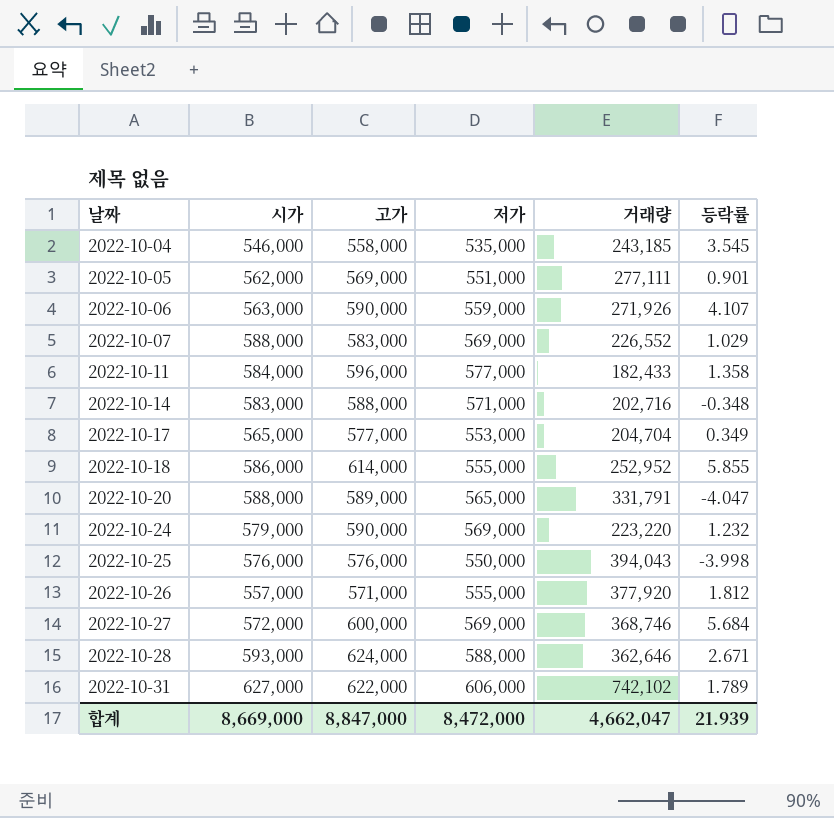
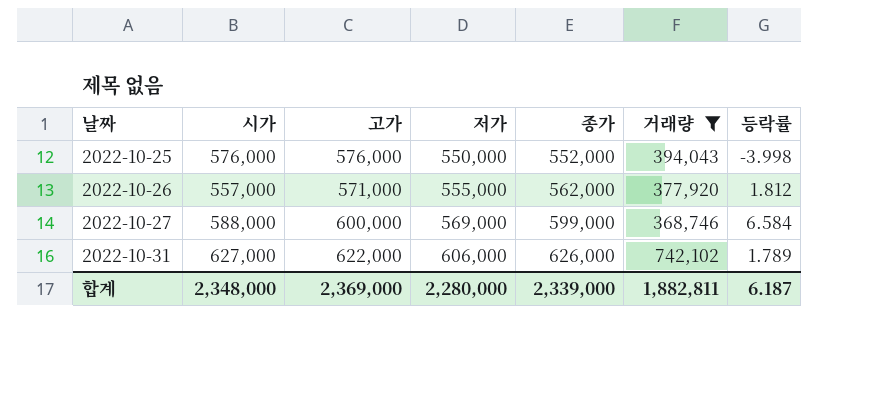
filter: none -> 거래량 >= 368,746
column 종가 | position: none -> 5
2022-10-27 | 시가: 572,000 -> 588,000
2022-10-27 | 등락률: 5.684 -> 6.584
합계 | 시가: 8,669,000 -> 2,348,000
합계 | 고가: 8,847,000 -> 2,369,000
합계 | 저가: 8,472,000 -> 2,280,000
합계 | 거래량: 4,662,047 -> 1,882,811
합계 | 등락률: 21.939 -> 6.187

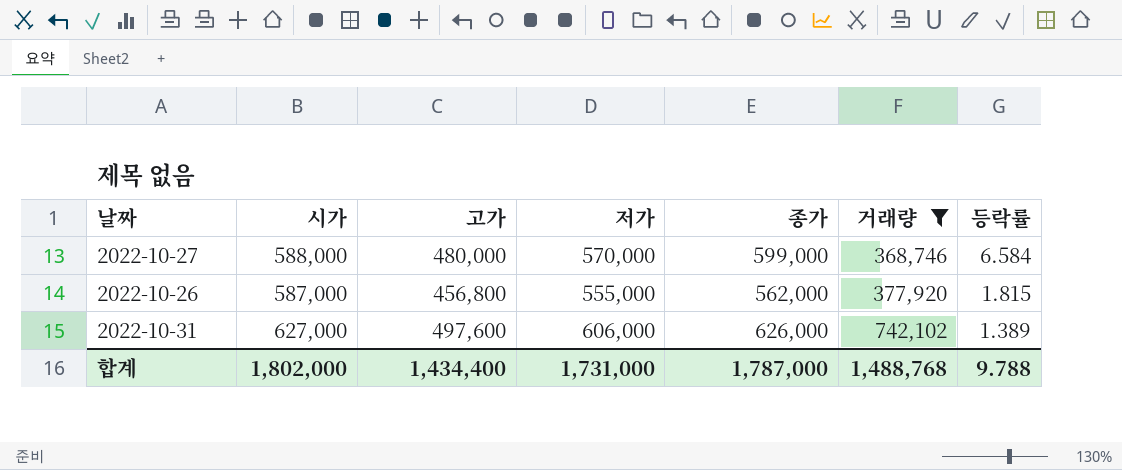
row order: 날짜 ascending -> 거래량 ascending
row 2022-10-25: 576,000 | 576,000 | 550,000 | 552,000 | 394,043 | -3.998 -> none
2022-10-27 | 고가: 600,000 -> 480,000
2022-10-27 | 저가: 569,000 -> 570,000
2022-10-26 | 시가: 557,000 -> 587,000
2022-10-26 | 고가: 571,000 -> 456,800
2022-10-26 | 등락률: 1.812 -> 1.815
2022-10-31 | 고가: 622,000 -> 497,600
2022-10-31 | 등락률: 1.789 -> 1.389
합계 | 시가: 2,348,000 -> 1,802,000
합계 | 고가: 2,369,000 -> 1,434,400
합계 | 저가: 2,280,000 -> 1,731,000
합계 | 종가: 2,339,000 -> 1,787,000
합계 | 거래량: 1,882,811 -> 1,488,768
합계 | 등락률: 6.187 -> 9.788

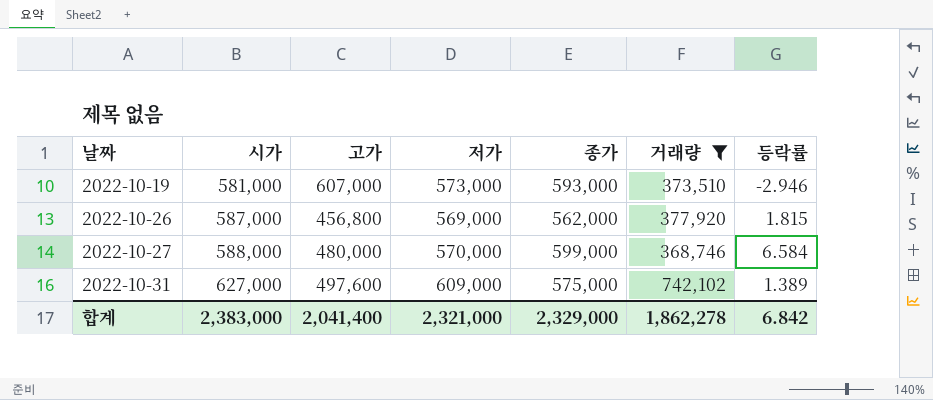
row order: 거래량 ascending -> 날짜 ascending
row 2022-10-19: none -> 581,000 | 607,000 | 573,000 | 593,000 | 373,510 | -2.946
2022-10-26 | 저가: 555,000 -> 569,000
2022-10-31 | 저가: 606,000 -> 609,000
2022-10-31 | 종가: 626,000 -> 575,000
합계 | 시가: 1,802,000 -> 2,383,000
합계 | 고가: 1,434,400 -> 2,041,400
합계 | 저가: 1,731,000 -> 2,321,000
합계 | 종가: 1,787,000 -> 2,329,000
합계 | 거래량: 1,488,768 -> 1,862,278
합계 | 등락률: 9.788 -> 6.842

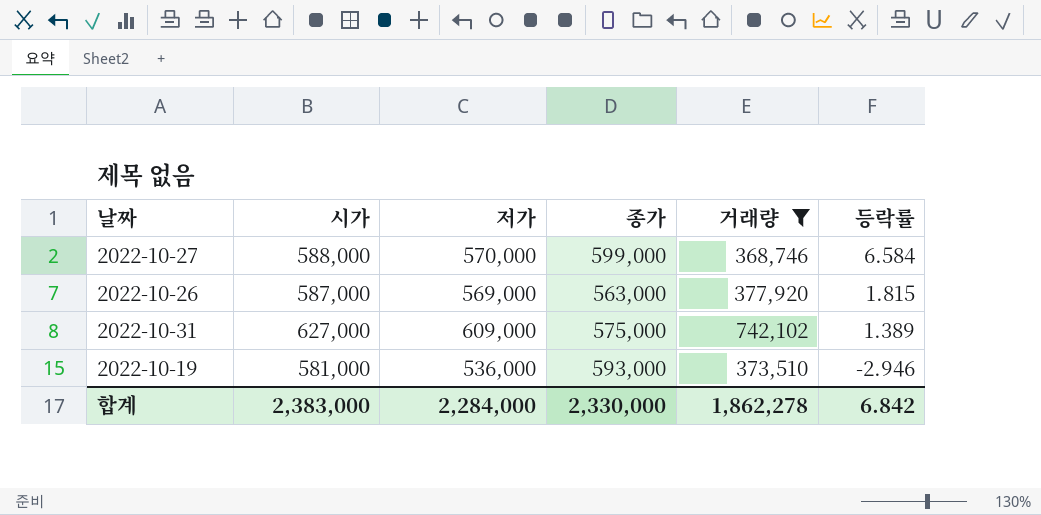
row order: 날짜 ascending -> 등락률 descending
column 고가 | position: 3 -> none
2022-10-26 | 종가: 562,000 -> 563,000
2022-10-19 | 저가: 573,000 -> 536,000
합계 | 저가: 2,321,000 -> 2,284,000
합계 | 종가: 2,329,000 -> 2,330,000

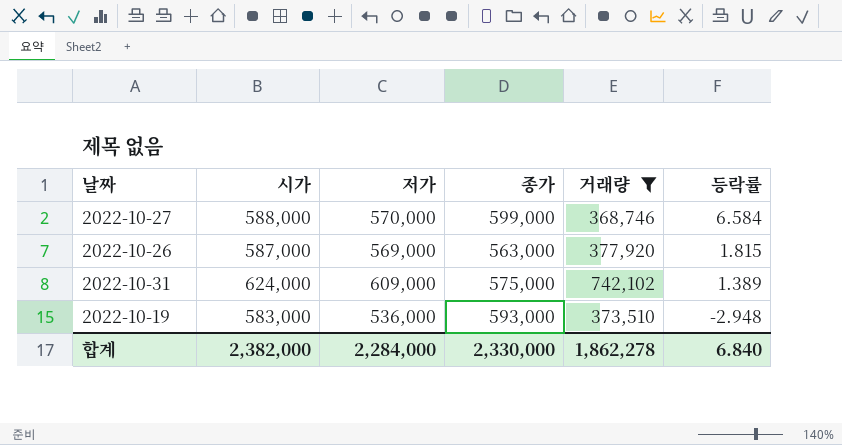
2022-10-31 | 시가: 627,000 -> 624,000
2022-10-19 | 시가: 581,000 -> 583,000
2022-10-19 | 등락률: -2.946 -> -2.948
합계 | 시가: 2,383,000 -> 2,382,000
합계 | 등락률: 6.842 -> 6.840

